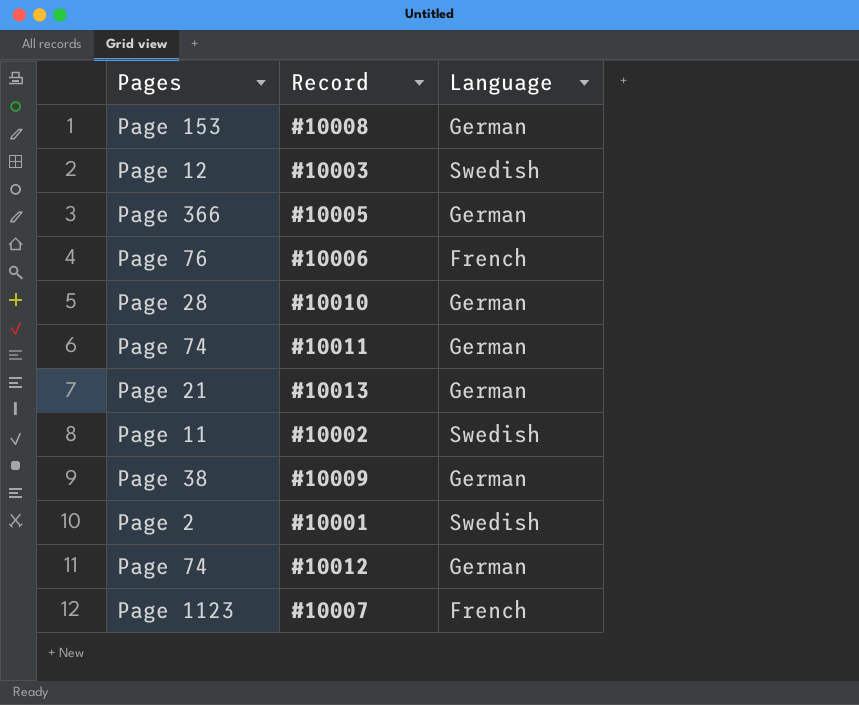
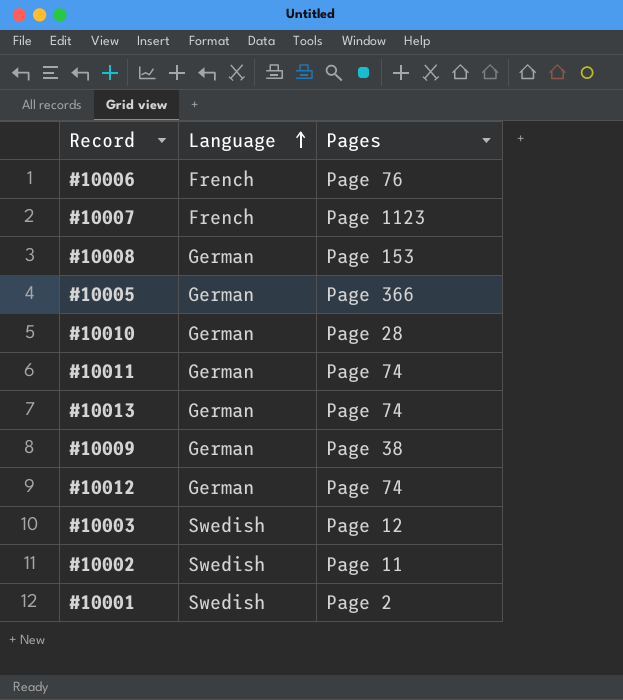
row order: none -> Language ascending
column Pages | position: 1 -> 3
#10013 | Pages: Page 21 -> Page 74

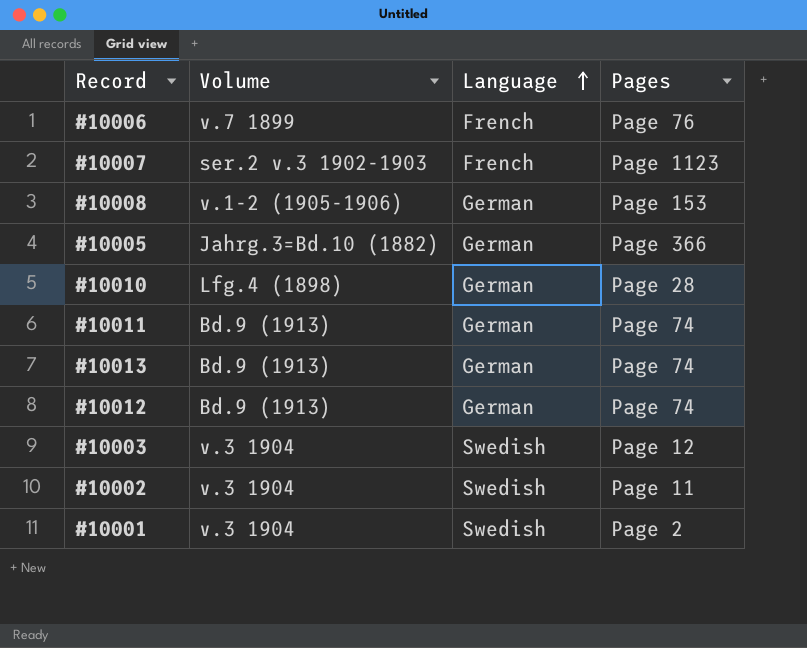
column Volume | position: none -> 2
row #10009: German | Page 38 -> none

